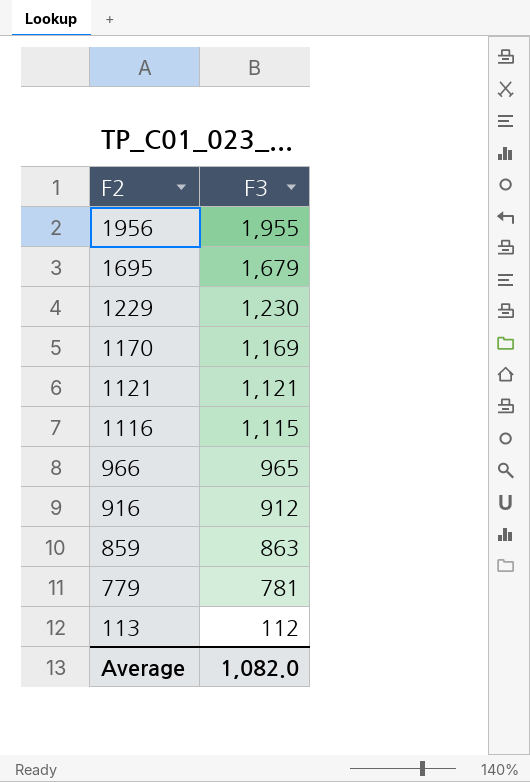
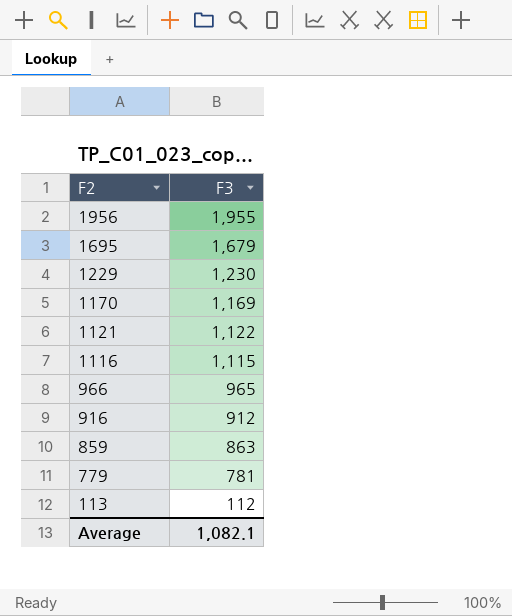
1121 | F3: 1,121 -> 1,122
Average | F3: 1,082.0 -> 1,082.1

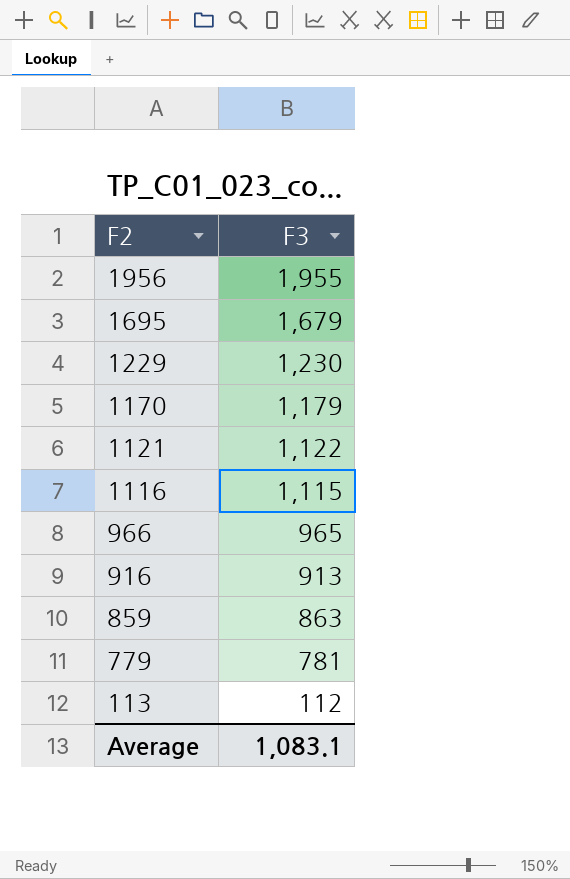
1170 | F3: 1,169 -> 1,179
916 | F3: 912 -> 913
Average | F3: 1,082.1 -> 1,083.1

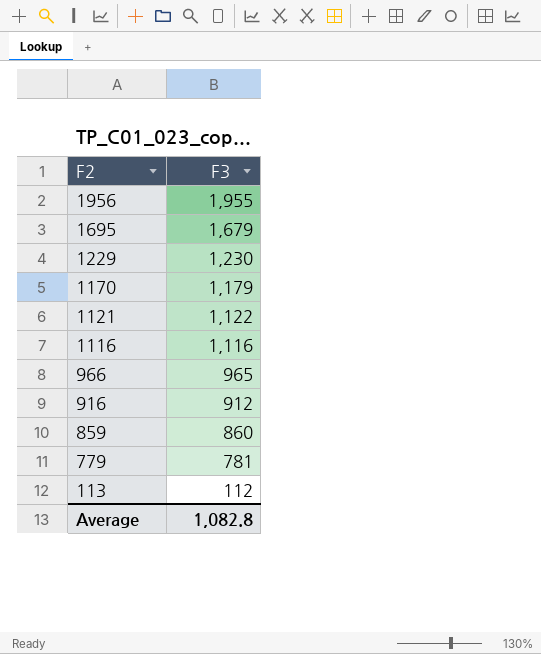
1116 | F3: 1,115 -> 1,116
916 | F3: 913 -> 912
859 | F3: 863 -> 860
Average | F3: 1,083.1 -> 1,082.8

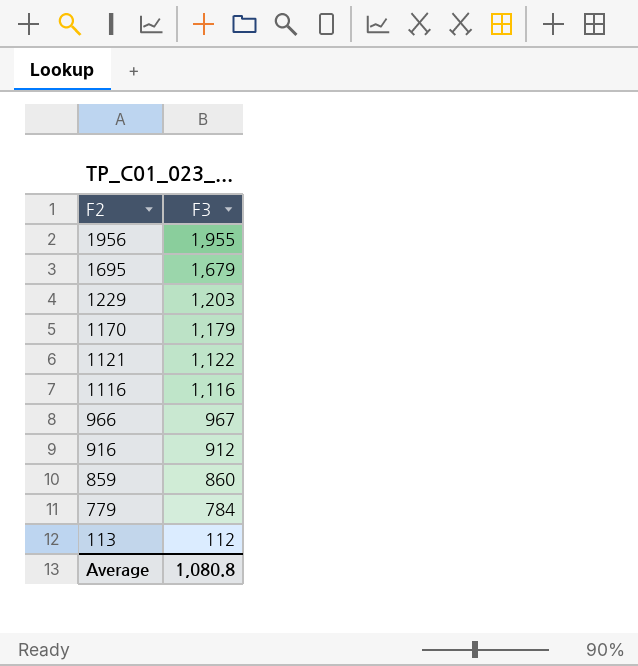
1229 | F3: 1,230 -> 1,203
966 | F3: 965 -> 967
779 | F3: 781 -> 784
Average | F3: 1,082.8 -> 1,080.8

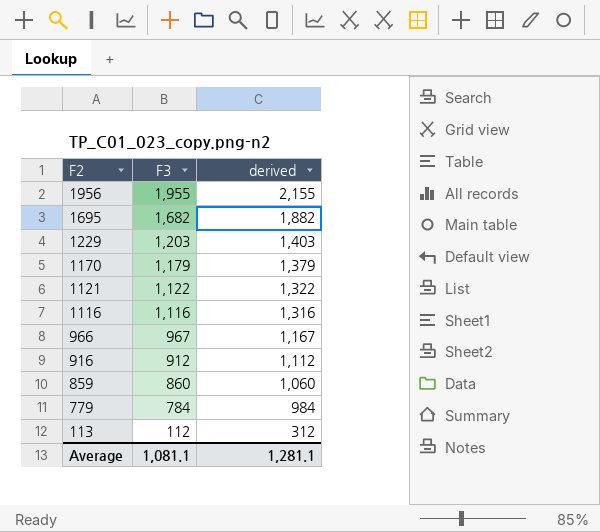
column derived | formula: none -> [F3] + 200
1695 | F3: 1,679 -> 1,682
Average | F3: 1,080.8 -> 1,081.1

